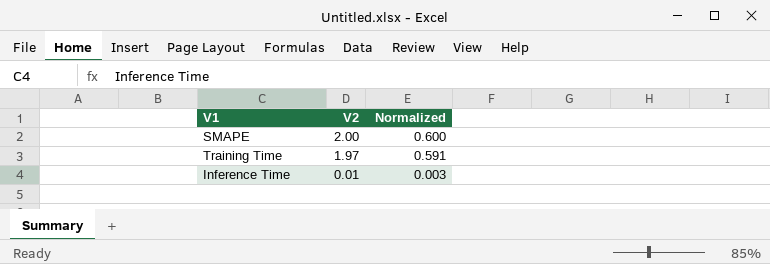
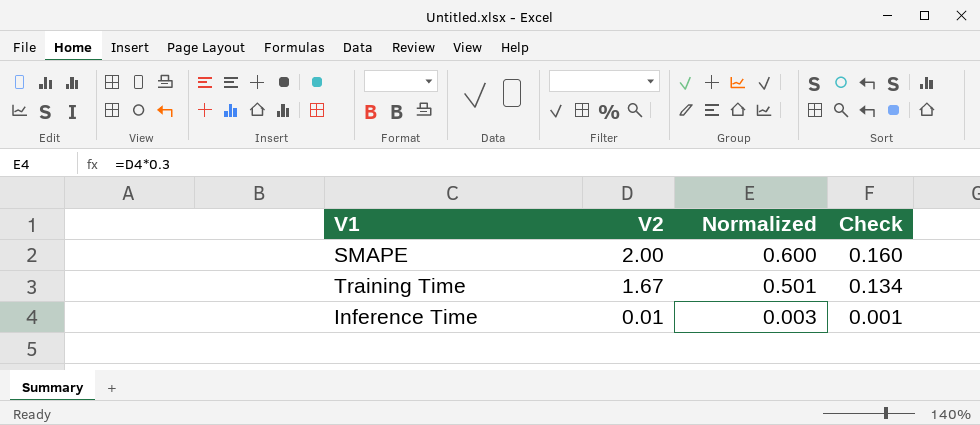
column Check | formula: none -> [V2] * 0.08
Training Time | V2: 1.97 -> 1.67
Training Time | Normalized: 0.591 -> 0.501

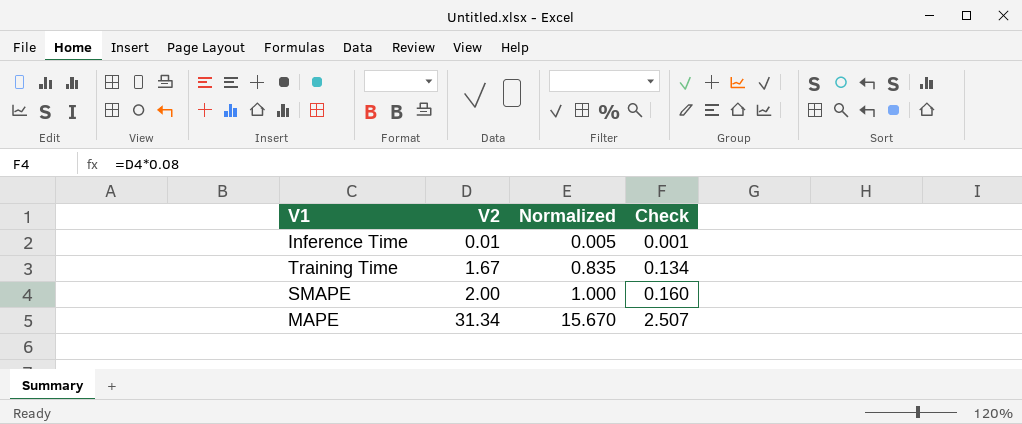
row order: V2 descending -> V2 ascending
column Normalized | formula: [V2] * 0.3 -> [V2] * 0.5
row MAPE: none -> 31.34 | 15.670 | 2.507

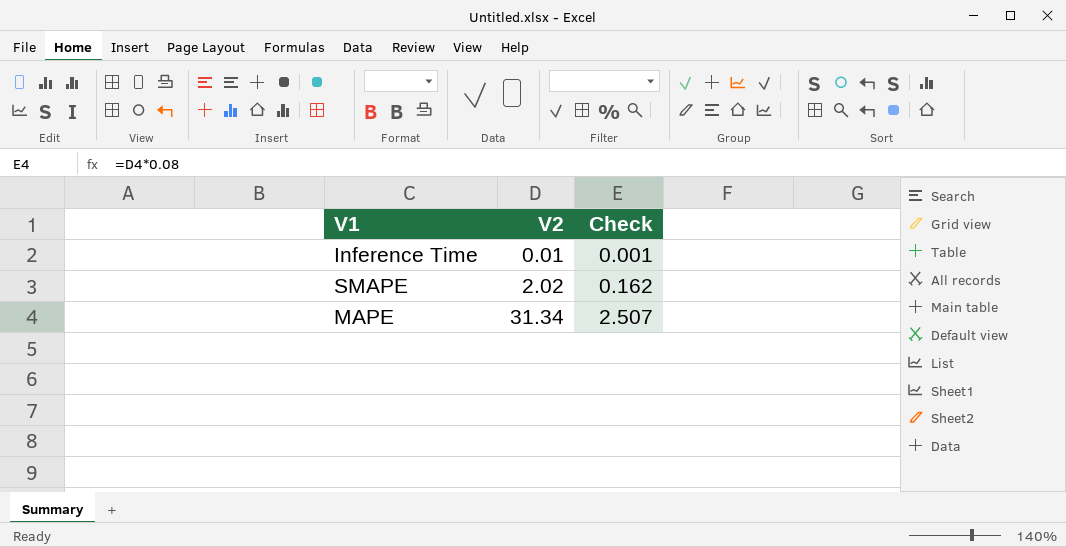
column Normalized | formula: [V2] * 0.5 -> none
row Training Time: 1.67 | 0.835 | 0.134 -> none
SMAPE | V2: 2.00 -> 2.02
SMAPE | Check: 0.160 -> 0.162

